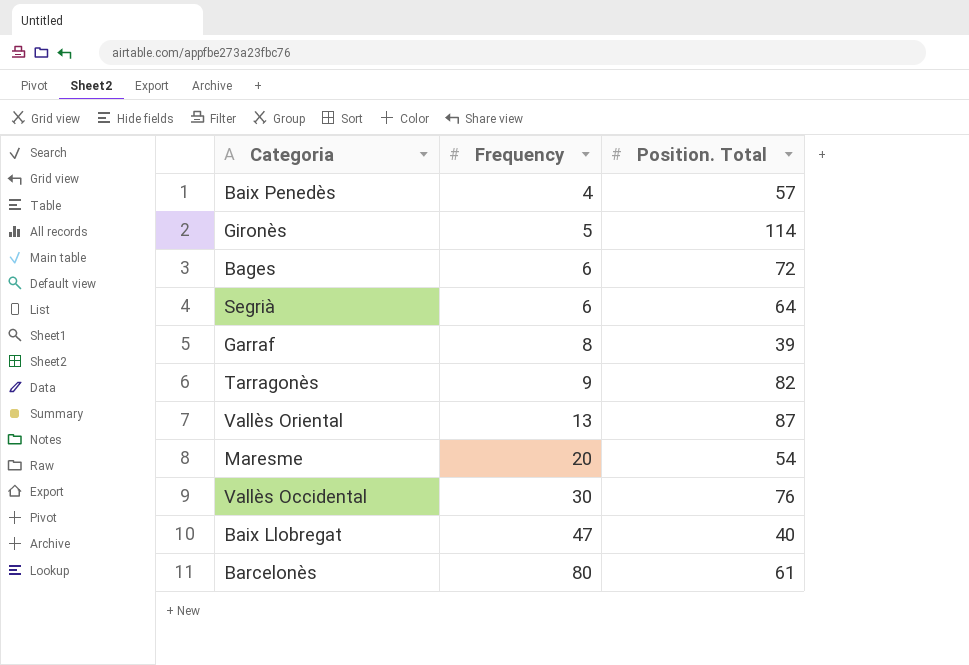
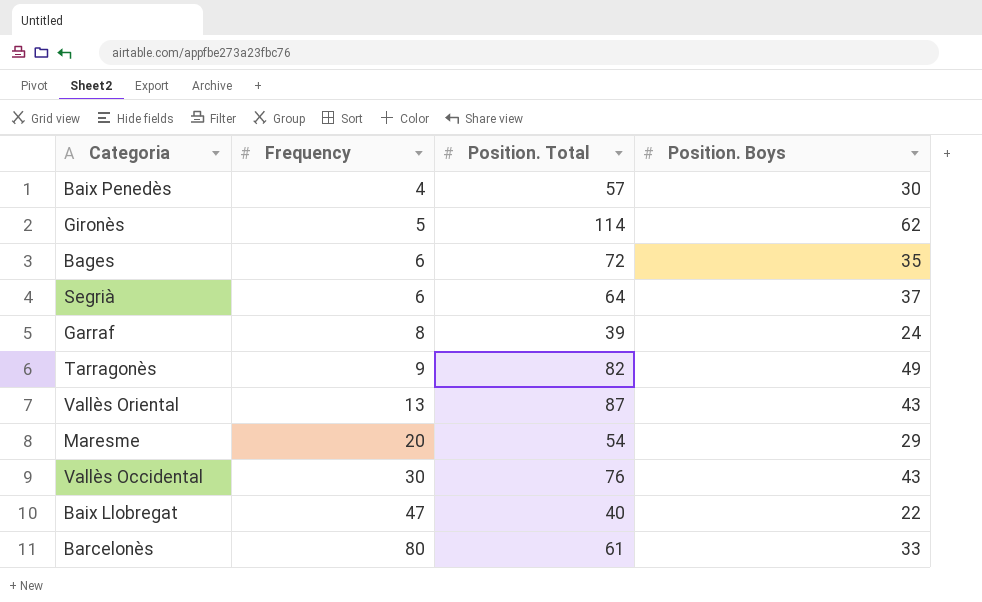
column Position. Boys | position: none -> 4

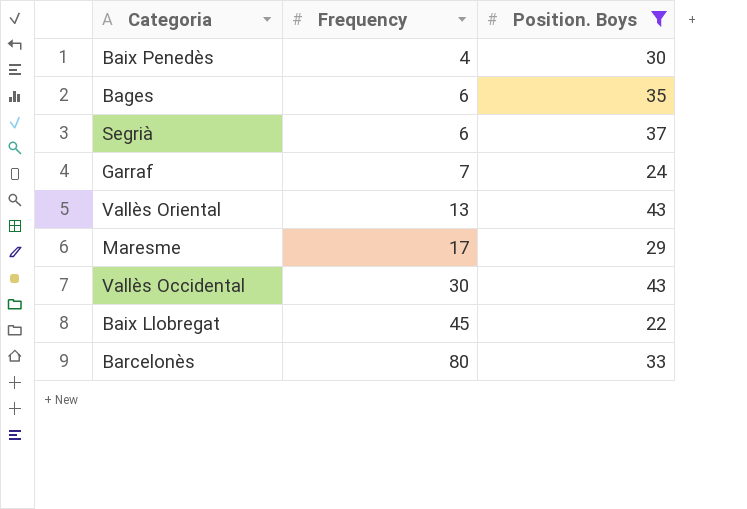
filter: none -> Position. Boys <= 43
column Position. Total | position: 3 -> none
Garraf | Frequency: 8 -> 7
Maresme | Frequency: 20 -> 17
Baix Llobregat | Frequency: 47 -> 45

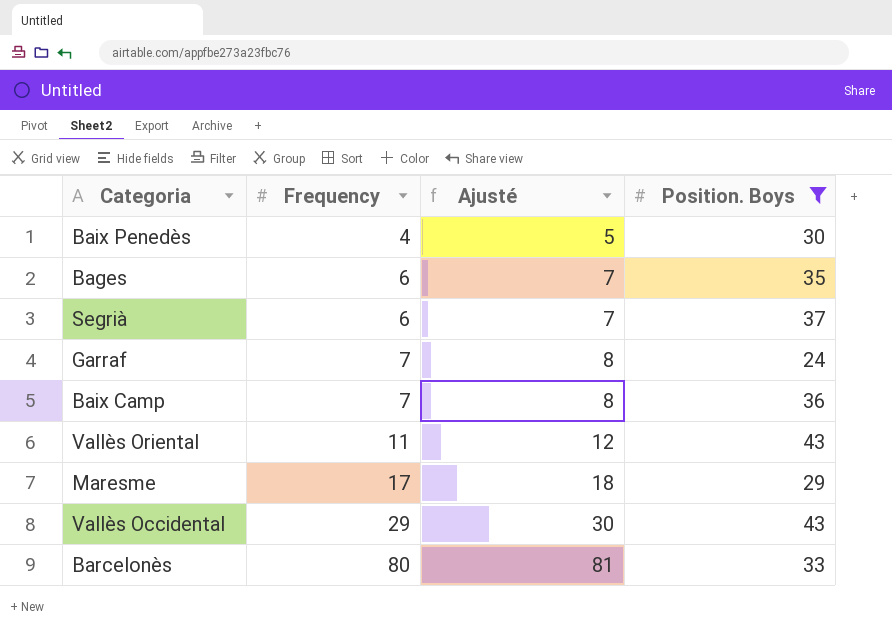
column Ajusté | formula: none -> [Frequency] + 1
row Baix Llobregat: 45 | 22 -> none
row Baix Camp: none -> 7 | 8 | 36
Vallès Oriental | Frequency: 13 -> 11
Vallès Occidental | Frequency: 30 -> 29

